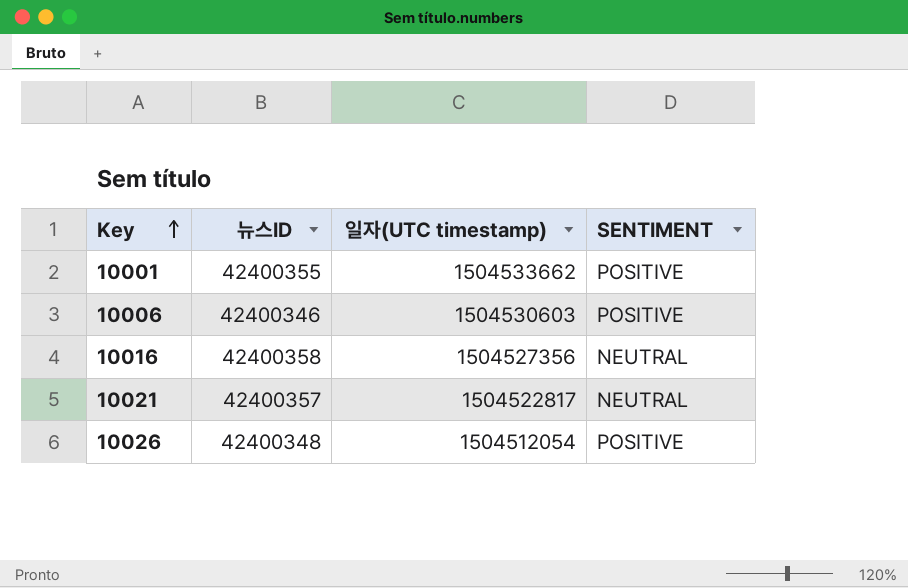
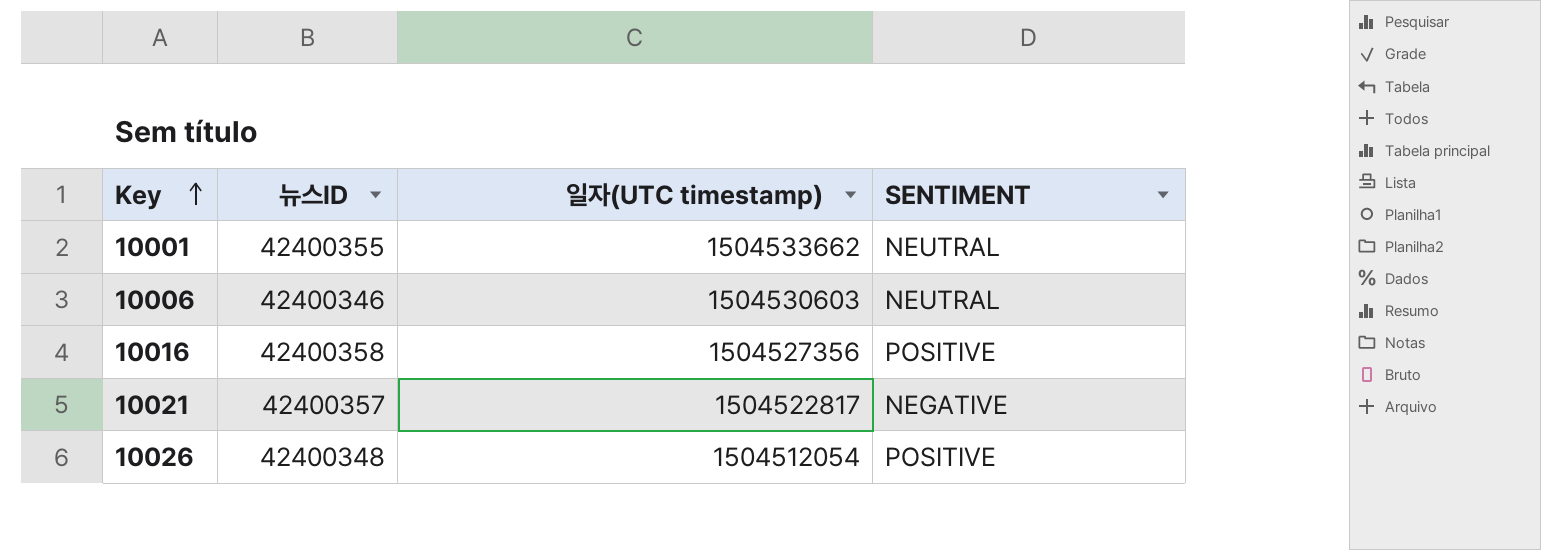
10001 | SENTIMENT: POSITIVE -> NEUTRAL
10006 | SENTIMENT: POSITIVE -> NEUTRAL
10016 | SENTIMENT: NEUTRAL -> POSITIVE
10021 | SENTIMENT: NEUTRAL -> NEGATIVE

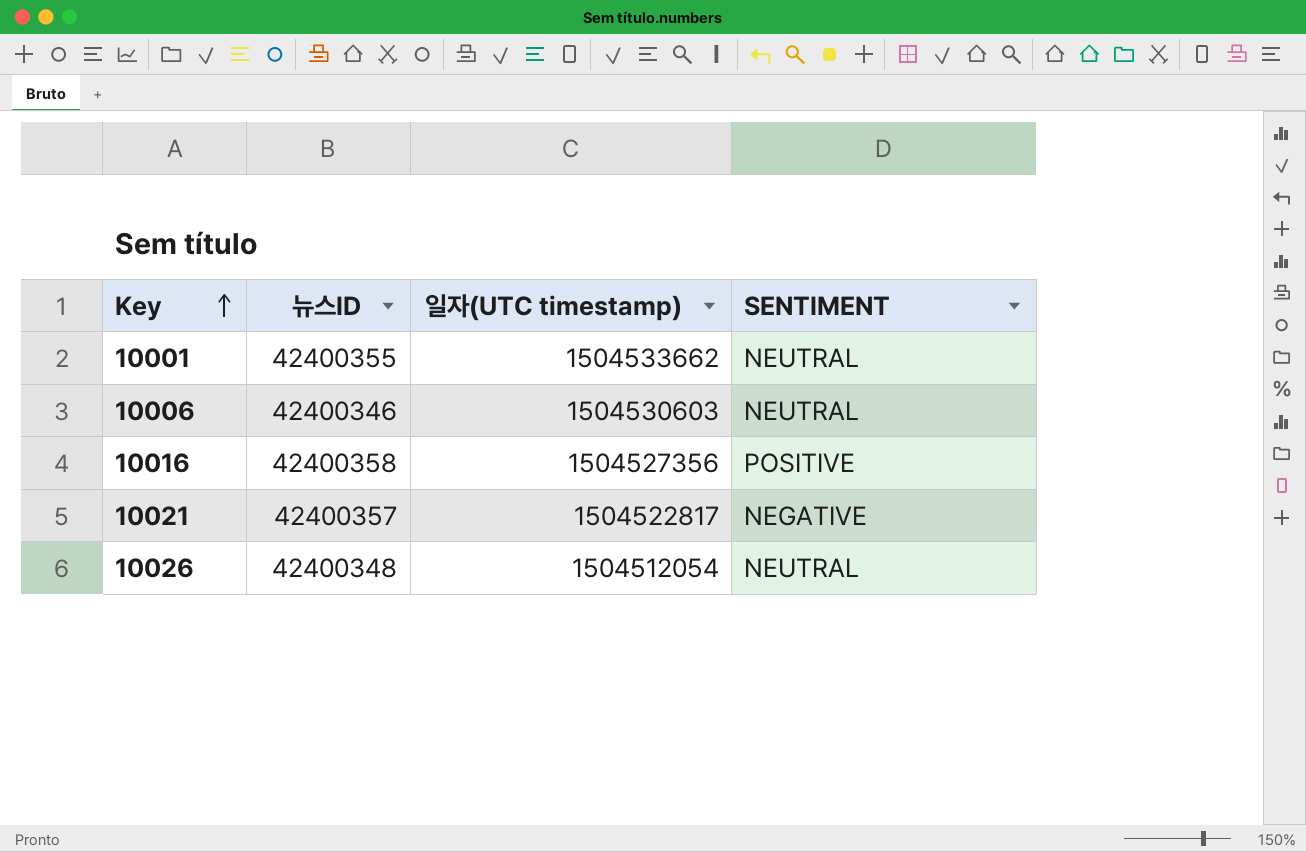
10026 | SENTIMENT: POSITIVE -> NEUTRAL

